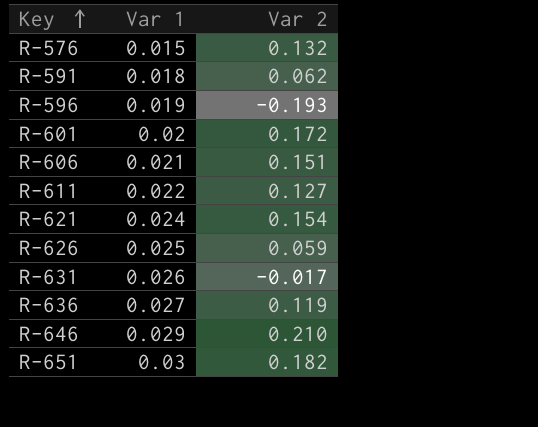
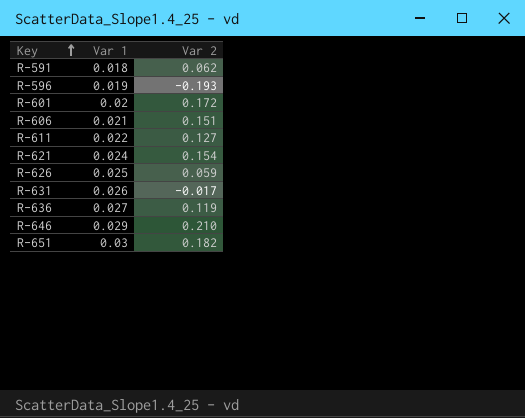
row R-576: 0.015 | 0.132 -> none

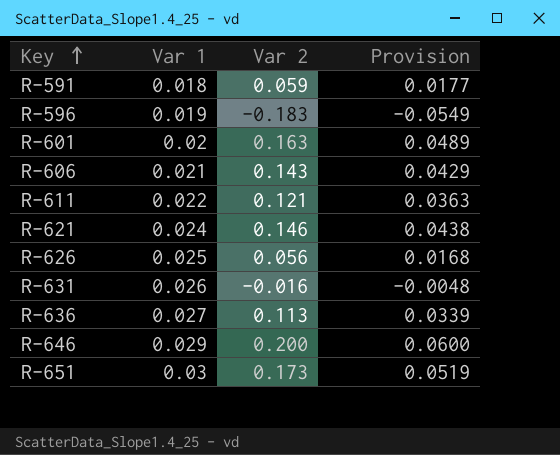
column Provision | formula: none -> [Var 2] * 0.3
R-591 | Var 2: 0.062 -> 0.059
R-596 | Var 2: -0.193 -> -0.183
R-601 | Var 2: 0.172 -> 0.163
R-606 | Var 2: 0.151 -> 0.143
R-611 | Var 2: 0.127 -> 0.121
R-621 | Var 2: 0.154 -> 0.146
R-626 | Var 2: 0.059 -> 0.056
R-631 | Var 2: -0.017 -> -0.016
R-636 | Var 2: 0.119 -> 0.113
R-646 | Var 2: 0.210 -> 0.200
R-651 | Var 2: 0.182 -> 0.173

